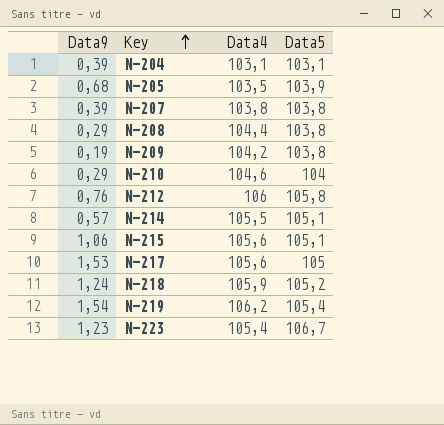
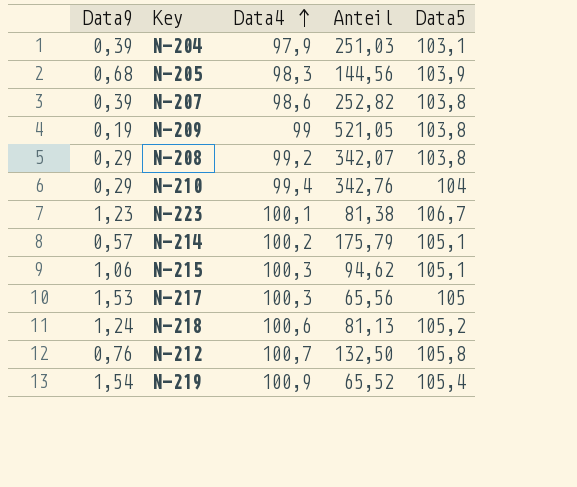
row order: Key ascending -> Data4 ascending
column Anteil | formula: none -> [Data4] / [Data9]
N-204 | Data4: 103,1 -> 97,9
N-205 | Data4: 103,5 -> 98,3
N-207 | Data4: 103,8 -> 98,6
N-209 | Data4: 104,2 -> 99
N-208 | Data4: 104,4 -> 99,2
N-210 | Data4: 104,6 -> 99,4
N-223 | Data4: 105,4 -> 100,1
N-214 | Data4: 105,5 -> 100,2
N-215 | Data4: 105,6 -> 100,3
N-217 | Data4: 105,6 -> 100,3
N-218 | Data4: 105,9 -> 100,6
N-212 | Data4: 106 -> 100,7
N-219 | Data4: 106,2 -> 100,9

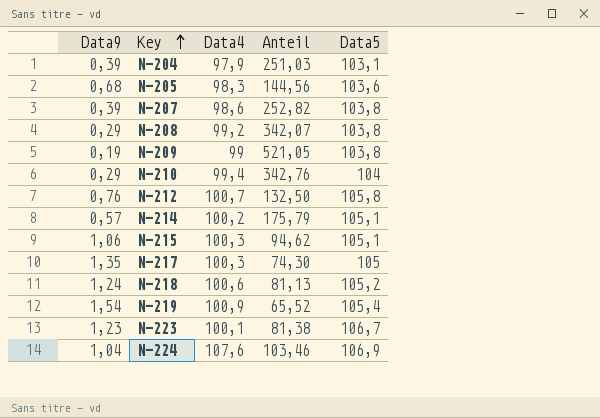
row order: Data4 ascending -> Key ascending
N-205 | Data5: 103,9 -> 103,6
N-217 | Data9: 1,53 -> 1,35
N-217 | Anteil: 65,56 -> 74,30
row N-224: none -> 1,04 | 107,6 | 103,46 | 106,9

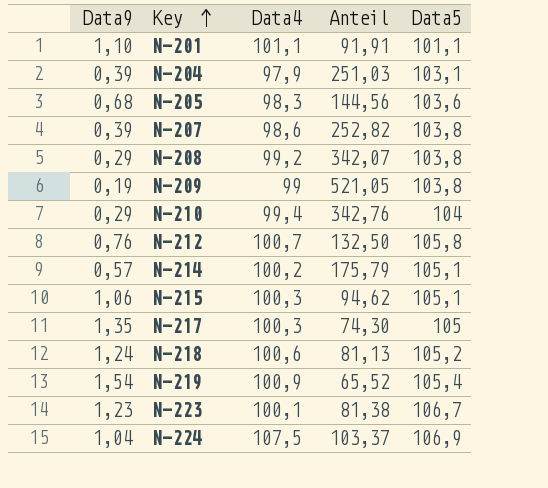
row N-201: none -> 1,10 | 101,1 | 91,91 | 101,1
N-224 | Data4: 107,6 -> 107,5
N-224 | Anteil: 103,46 -> 103,37

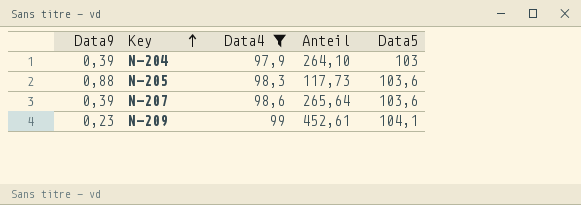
filter: none -> Data4 <= 99
column Anteil | formula: [Data4] / [Data9] -> [Data5] / [Data9]
N-204 | Data5: 103,1 -> 103
N-205 | Data9: 0,68 -> 0,88
N-207 | Data5: 103,8 -> 103,6
N-209 | Data9: 0,19 -> 0,23
N-209 | Data5: 103,8 -> 104,1

